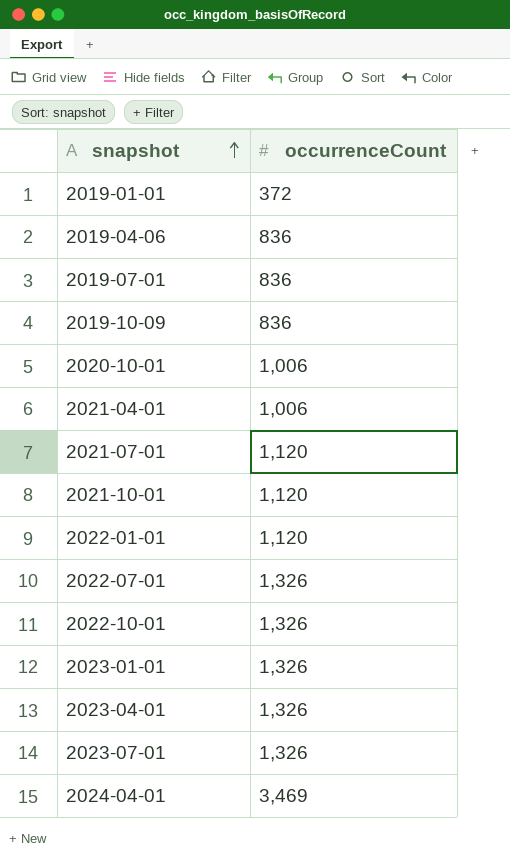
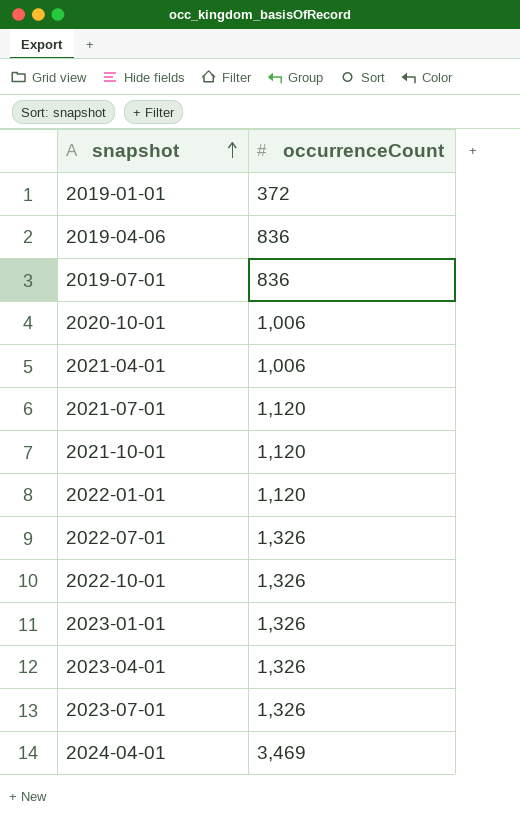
row 2019-10-09: 836 -> none

